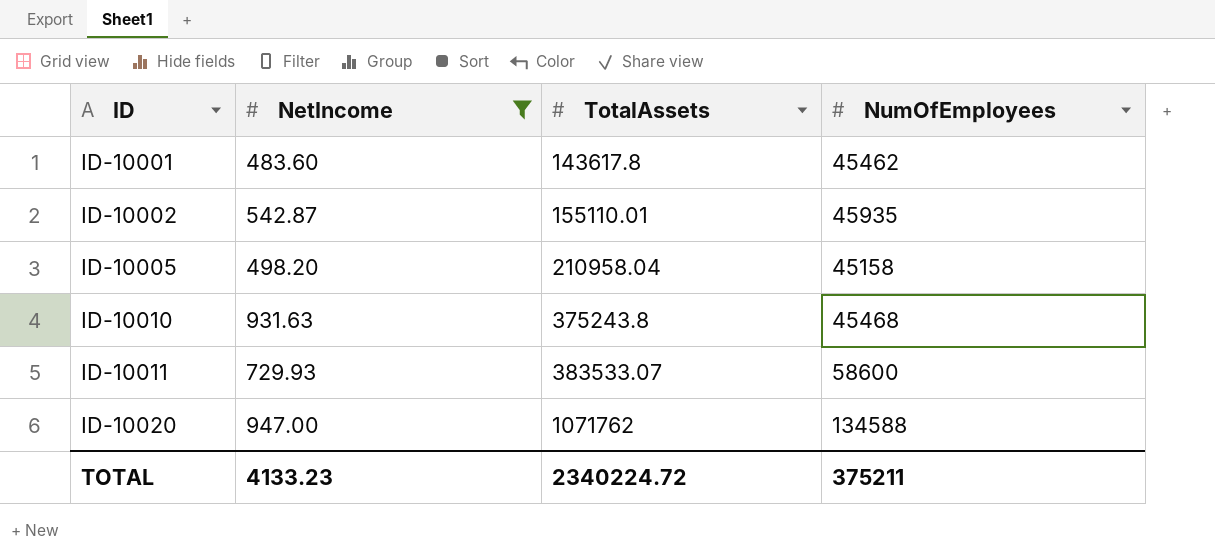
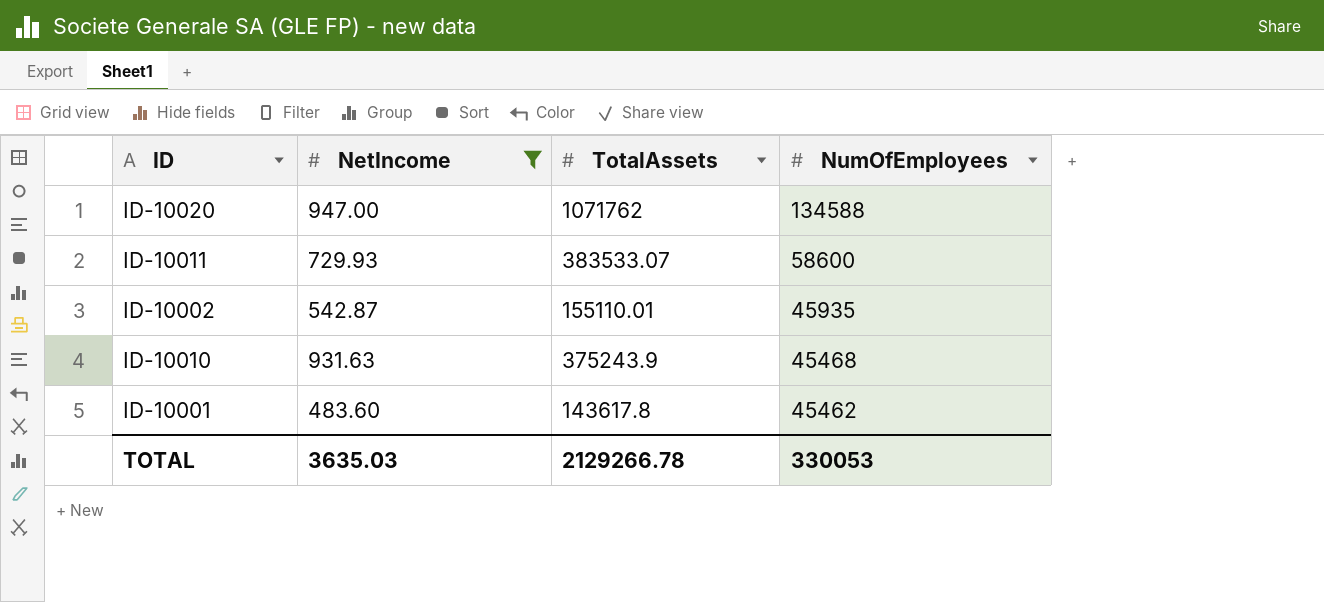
row order: ID ascending -> NumOfEmployees descending
row ID-10005: 498.20 | 210958.04 | 45158 -> none
ID-10010 | TotalAssets: 375243.8 -> 375243.9
TOTAL | NetIncome: 4133.23 -> 3635.03
TOTAL | TotalAssets: 2340224.72 -> 2129266.78
TOTAL | NumOfEmployees: 375211 -> 330053

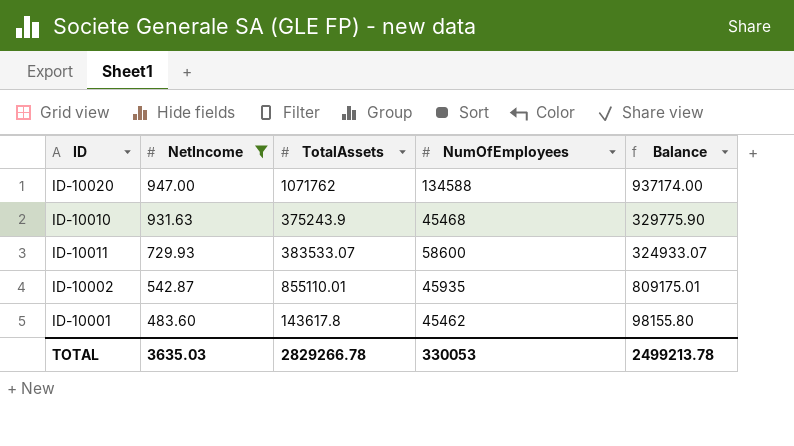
row order: NumOfEmployees descending -> NetIncome descending
column Balance | formula: none -> [TotalAssets] - [NumOfEmployees]
ID-10002 | TotalAssets: 155110.01 -> 855110.01
TOTAL | TotalAssets: 2129266.78 -> 2829266.78

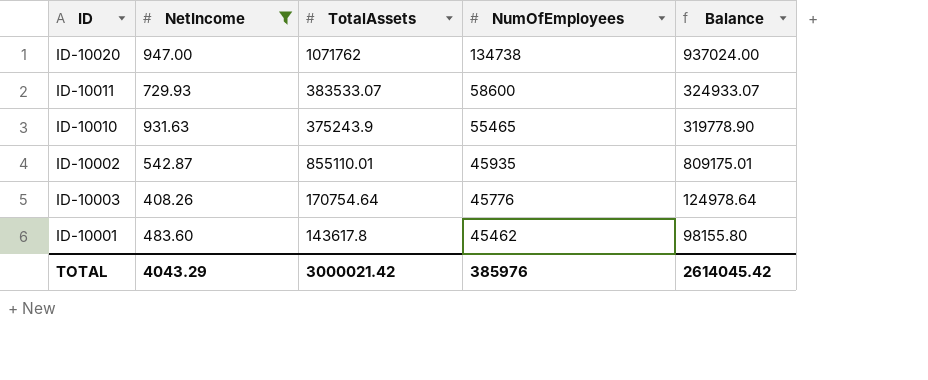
row order: NetIncome descending -> NumOfEmployees descending
ID-10020 | NumOfEmployees: 134588 -> 134738
ID-10020 | Balance: 937174.00 -> 937024.00
ID-10010 | NumOfEmployees: 45468 -> 55465
ID-10010 | Balance: 329775.90 -> 319778.90
row ID-10003: none -> 408.26 | 170754.64 | 45776 | 124978.64
TOTAL | NetIncome: 3635.03 -> 4043.29
TOTAL | TotalAssets: 2829266.78 -> 3000021.42
TOTAL | NumOfEmployees: 330053 -> 385976
TOTAL | Balance: 2499213.78 -> 2614045.42

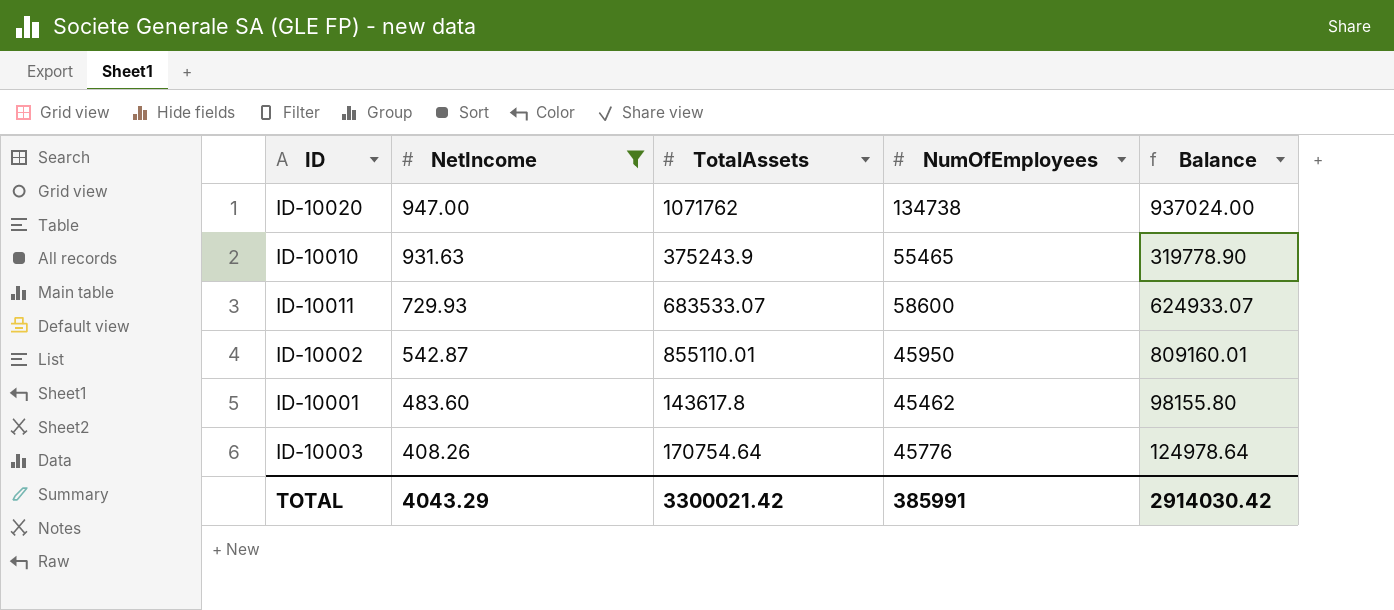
row order: NumOfEmployees descending -> NetIncome descending
ID-10011 | TotalAssets: 383533.07 -> 683533.07
ID-10011 | Balance: 324933.07 -> 624933.07
ID-10002 | NumOfEmployees: 45935 -> 45950
ID-10002 | Balance: 809175.01 -> 809160.01
TOTAL | TotalAssets: 3000021.42 -> 3300021.42
TOTAL | NumOfEmployees: 385976 -> 385991
TOTAL | Balance: 2614045.42 -> 2914030.42

